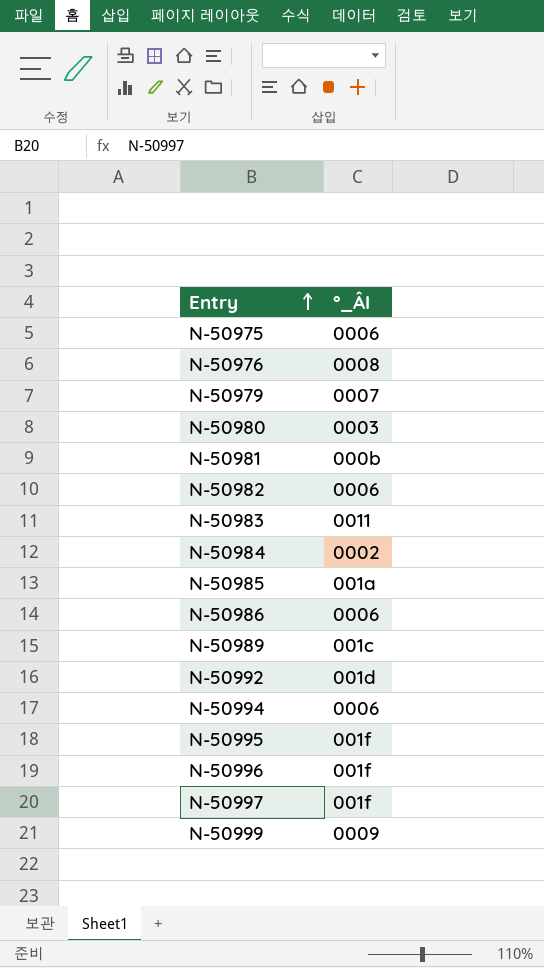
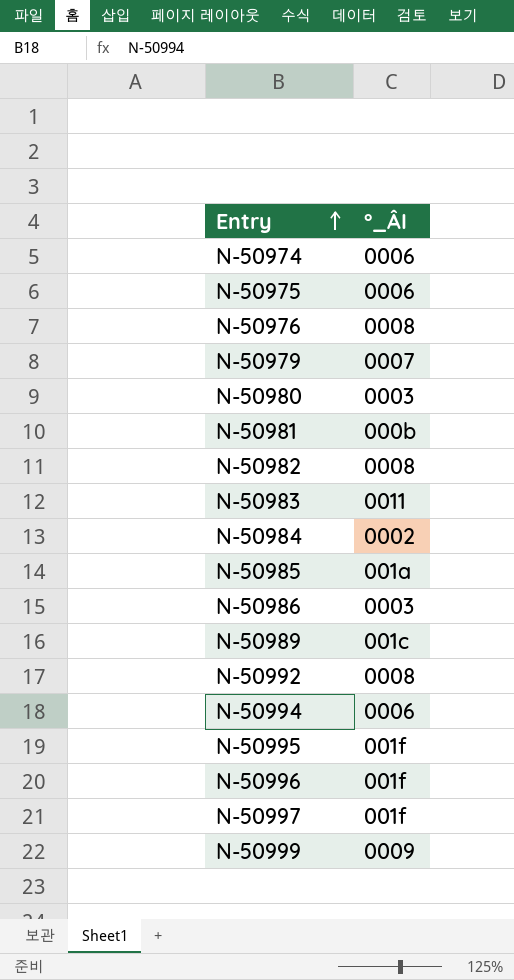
row N-50974: none -> 0006
N-50982 | °_ÂI: 0006 -> 0008
N-50986 | °_ÂI: 0006 -> 0003
N-50992 | °_ÂI: 001d -> 0008

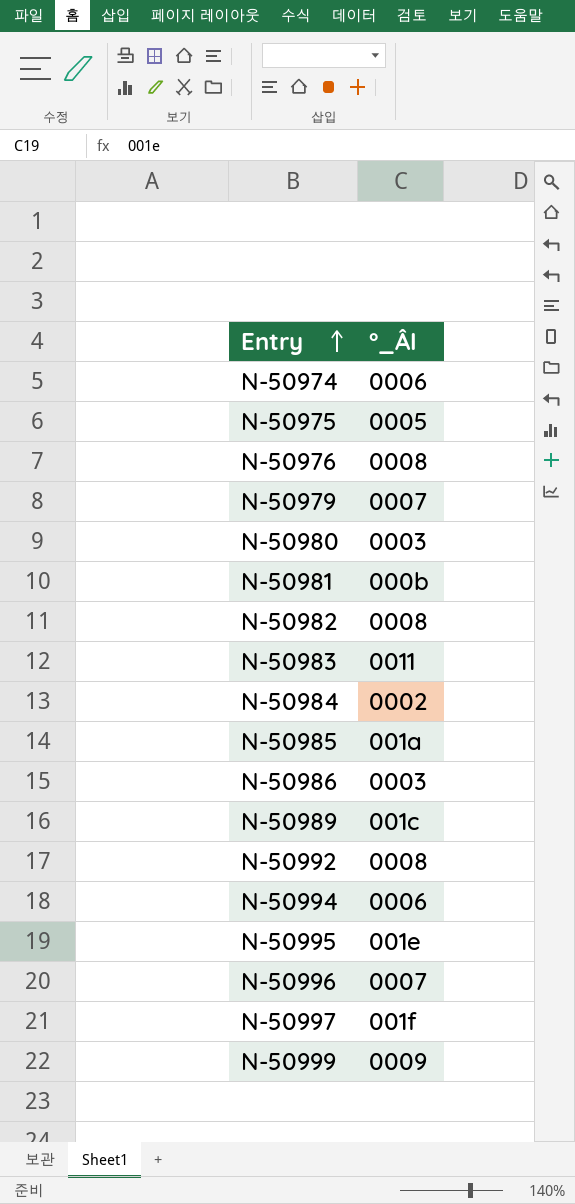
N-50975 | °_ÂI: 0006 -> 0005
N-50995 | °_ÂI: 001f -> 001e
N-50996 | °_ÂI: 001f -> 0007

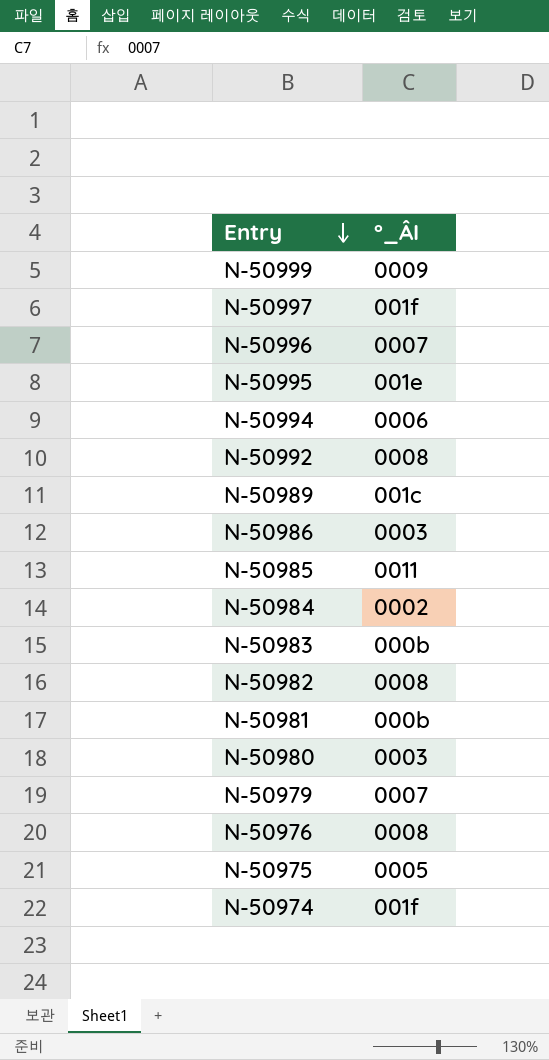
row order: Entry ascending -> Entry descending
N-50985 | °_ÂI: 001a -> 0011
N-50983 | °_ÂI: 0011 -> 000b
N-50974 | °_ÂI: 0006 -> 001f

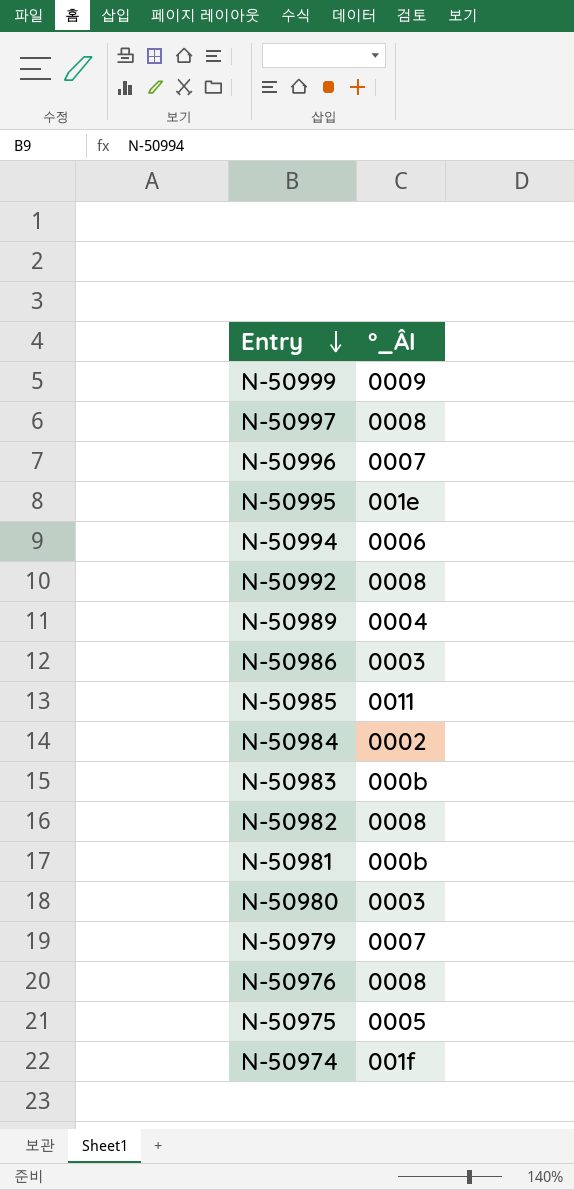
N-50997 | °_ÂI: 001f -> 0008
N-50989 | °_ÂI: 001c -> 0004

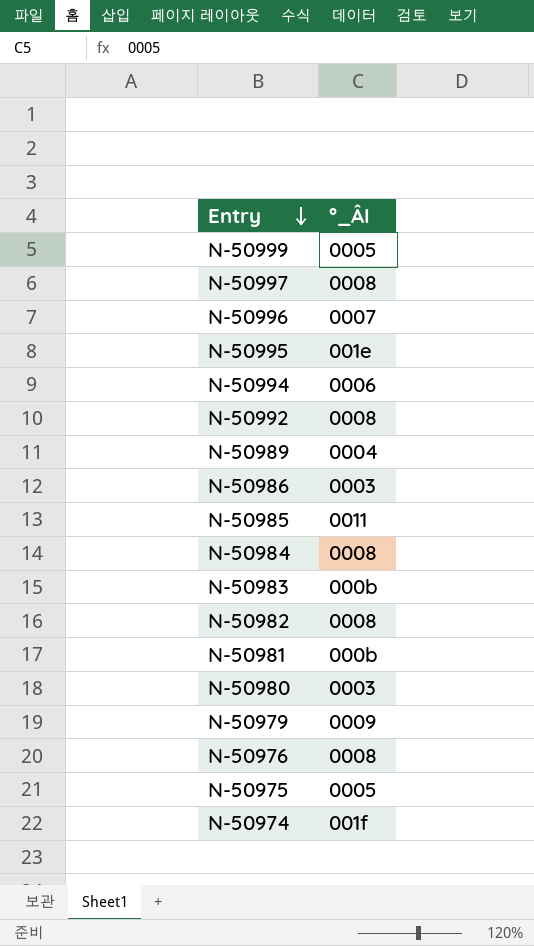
N-50999 | °_ÂI: 0009 -> 0005
N-50984 | °_ÂI: 0002 -> 0008
N-50979 | °_ÂI: 0007 -> 0009

